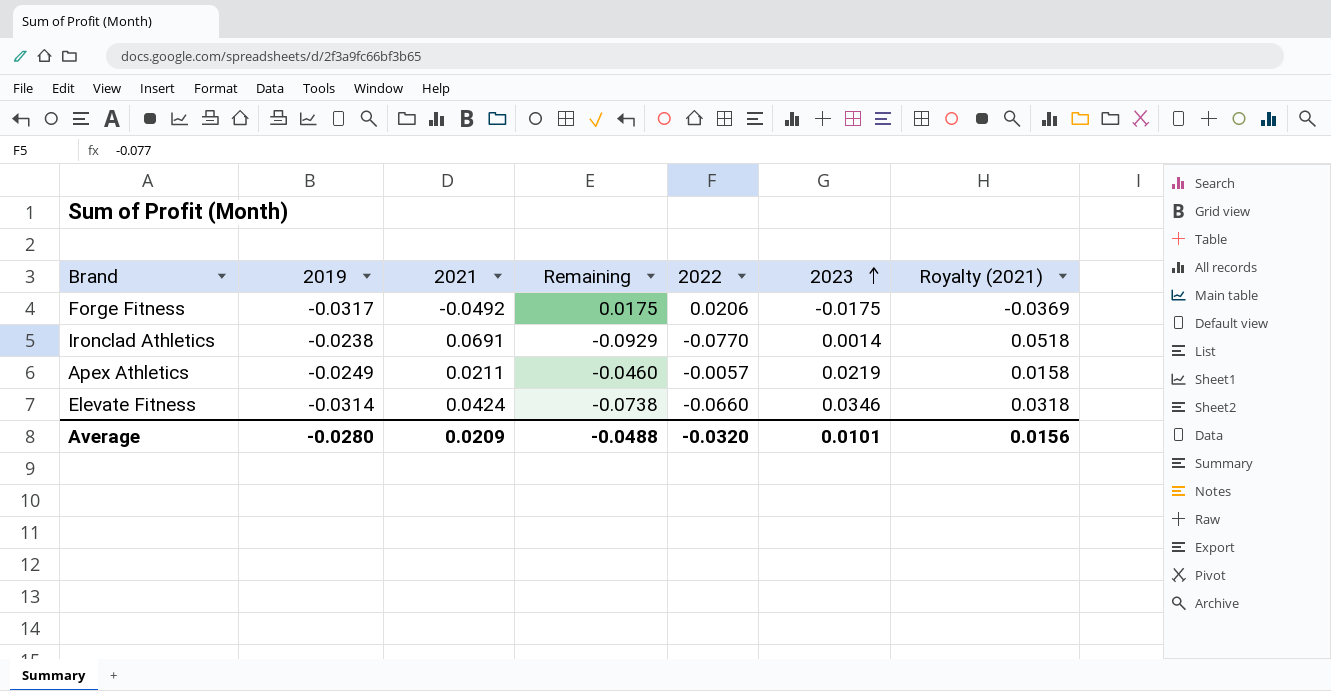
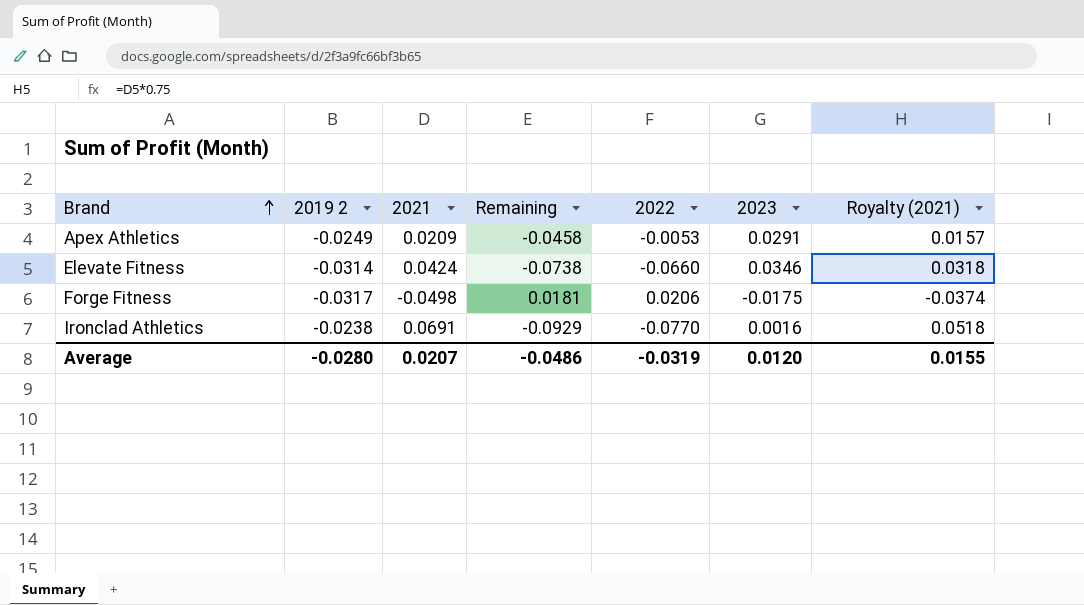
row order: 2023 ascending -> Brand ascending
column name: 2019 -> 2019 2
Apex Athletics | 2021: 0.0211 -> 0.0209
Apex Athletics | Remaining: -0.0460 -> -0.0458
Apex Athletics | 2022: -0.0057 -> -0.0053
Apex Athletics | 2023: 0.0219 -> 0.0291
Apex Athletics | Royalty (2021): 0.0158 -> 0.0157
Forge Fitness | 2021: -0.0492 -> -0.0498
Forge Fitness | Remaining: 0.0175 -> 0.0181
Forge Fitness | Royalty (2021): -0.0369 -> -0.0374
Ironclad Athletics | 2023: 0.0014 -> 0.0016
Average | 2021: 0.0209 -> 0.0207
Average | Remaining: -0.0488 -> -0.0486
Average | 2022: -0.0320 -> -0.0319
Average | 2023: 0.0101 -> 0.0120
Average | Royalty (2021): 0.0156 -> 0.0155

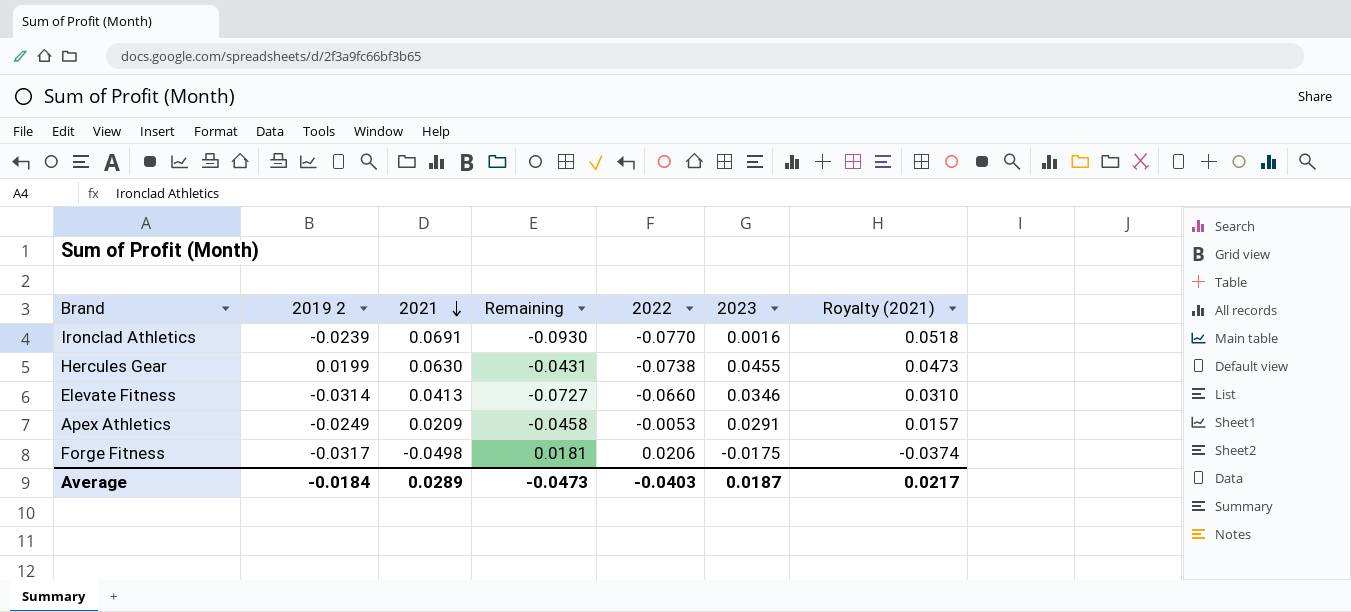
row order: Brand ascending -> 2021 descending
Ironclad Athletics | 2019 2: -0.0238 -> -0.0239
Ironclad Athletics | Remaining: -0.0929 -> -0.0930
row Hercules Gear: none -> 0.0199 | 0.0630 | -0.0431 | -0.0738 | 0.0455 | 0.0473
Elevate Fitness | 2021: 0.0424 -> 0.0413
Elevate Fitness | Remaining: -0.0738 -> -0.0727
Elevate Fitness | Royalty (2021): 0.0318 -> 0.0310
Average | 2019 2: -0.0280 -> -0.0184
Average | 2021: 0.0207 -> 0.0289
Average | Remaining: -0.0486 -> -0.0473
Average | 2022: -0.0319 -> -0.0403
Average | 2023: 0.0120 -> 0.0187
Average | Royalty (2021): 0.0155 -> 0.0217

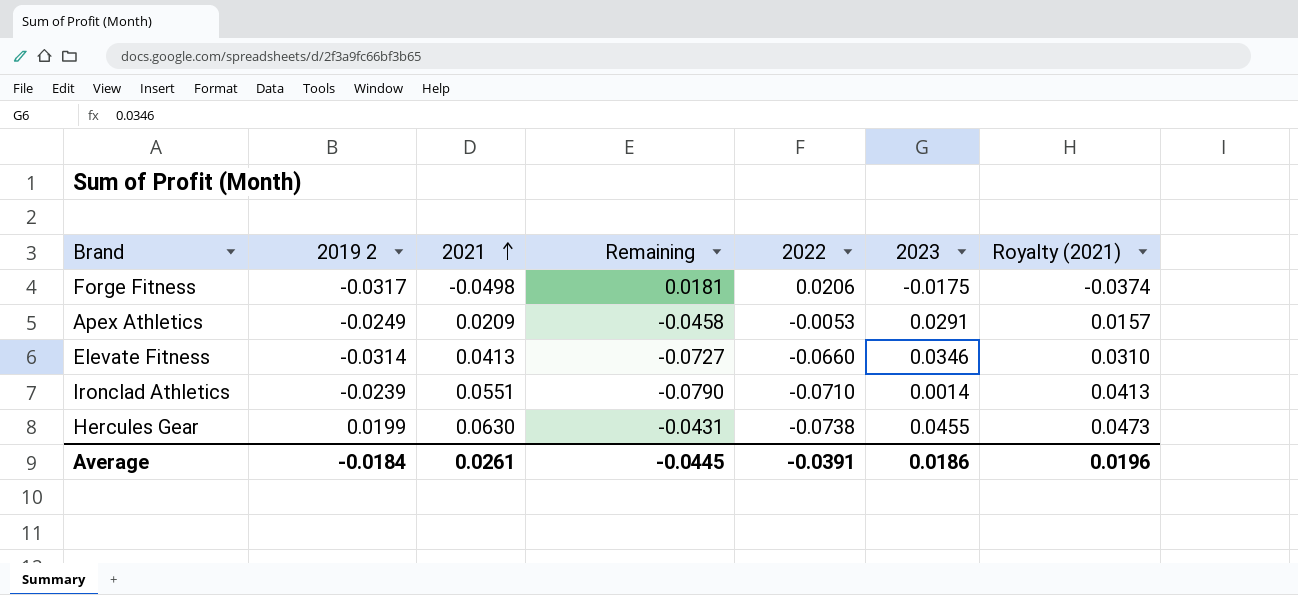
row order: 2021 descending -> 2021 ascending
Ironclad Athletics | 2021: 0.0691 -> 0.0551
Ironclad Athletics | Remaining: -0.0930 -> -0.0790
Ironclad Athletics | 2022: -0.0770 -> -0.0710
Ironclad Athletics | 2023: 0.0016 -> 0.0014
Ironclad Athletics | Royalty (2021): 0.0518 -> 0.0413
Average | 2021: 0.0289 -> 0.0261
Average | Remaining: -0.0473 -> -0.0445
Average | 2022: -0.0403 -> -0.0391
Average | 2023: 0.0187 -> 0.0186
Average | Royalty (2021): 0.0217 -> 0.0196

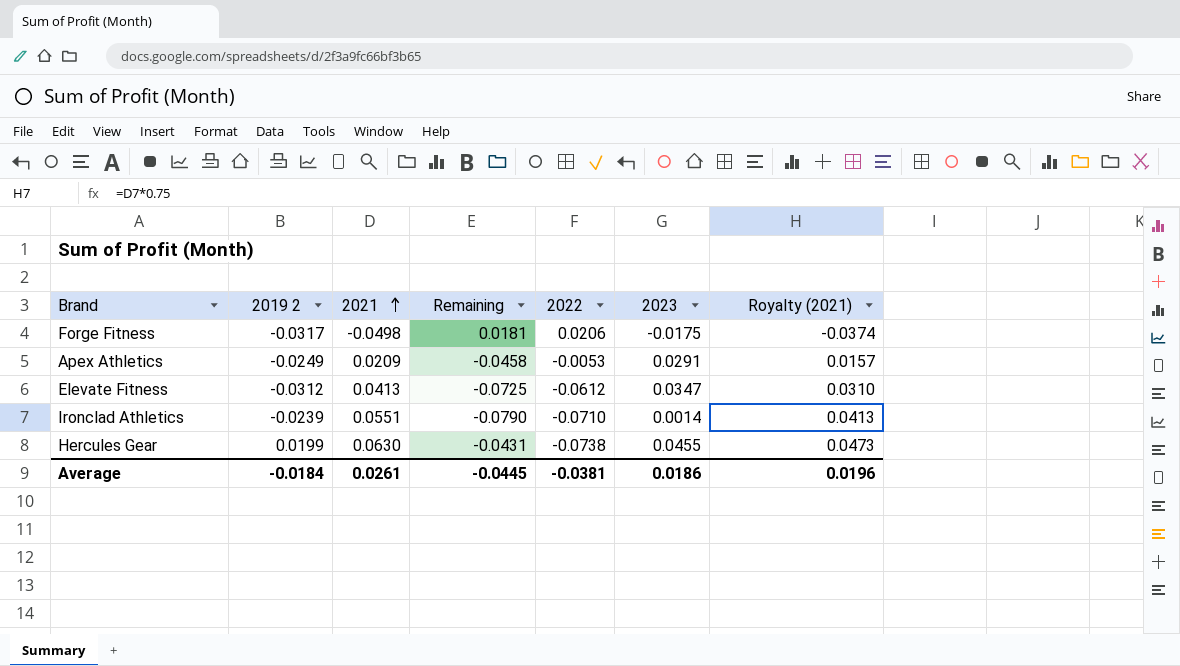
Elevate Fitness | 2019 2: -0.0314 -> -0.0312
Elevate Fitness | Remaining: -0.0727 -> -0.0725
Elevate Fitness | 2022: -0.0660 -> -0.0612
Elevate Fitness | 2023: 0.0346 -> 0.0347
Average | 2022: -0.0391 -> -0.0381

